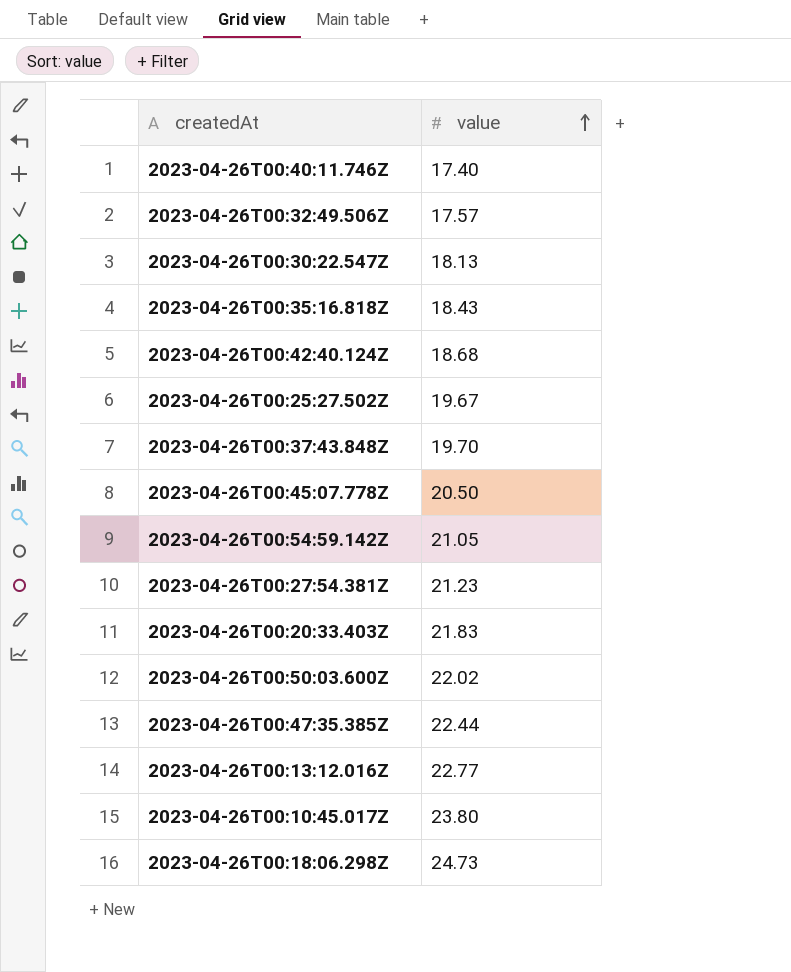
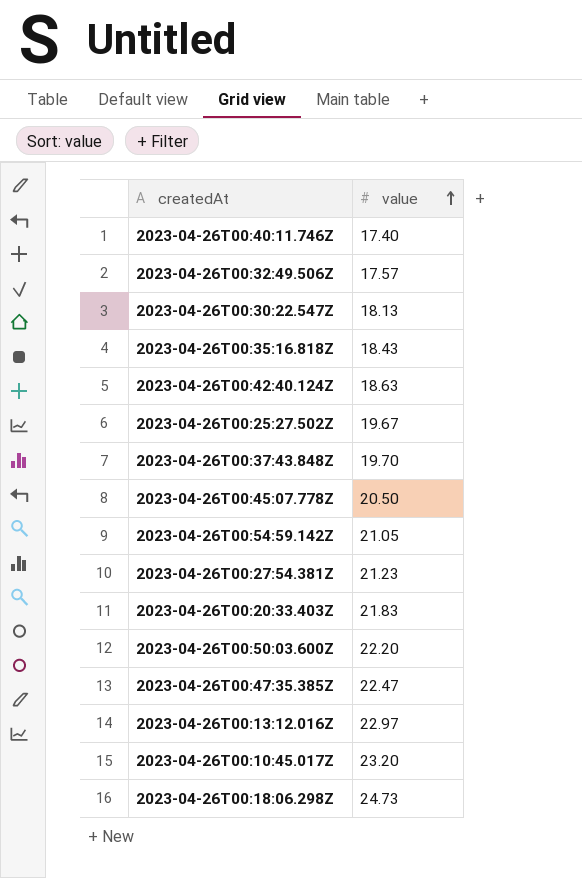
2023-04-26T00:42:40.124Z | value: 18.68 -> 18.63
2023-04-26T00:50:03.600Z | value: 22.02 -> 22.20
2023-04-26T00:47:35.385Z | value: 22.44 -> 22.47
2023-04-26T00:13:12.016Z | value: 22.77 -> 22.97
2023-04-26T00:10:45.017Z | value: 23.80 -> 23.20

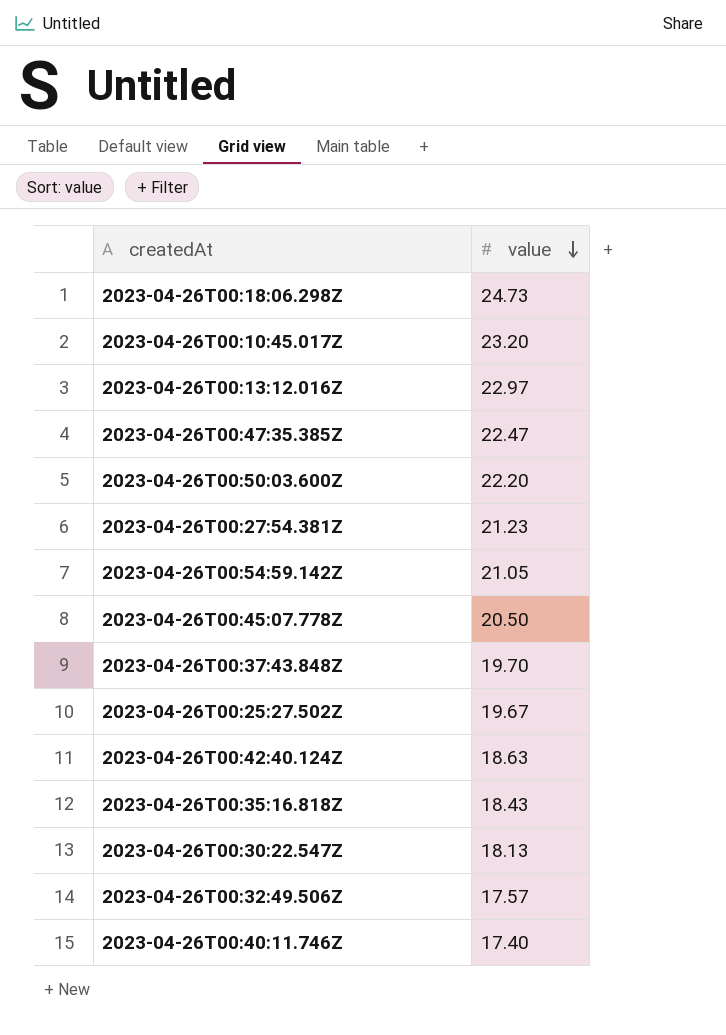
row order: value ascending -> value descending
row 2023-04-26T00:20:33.403Z: 21.83 -> none

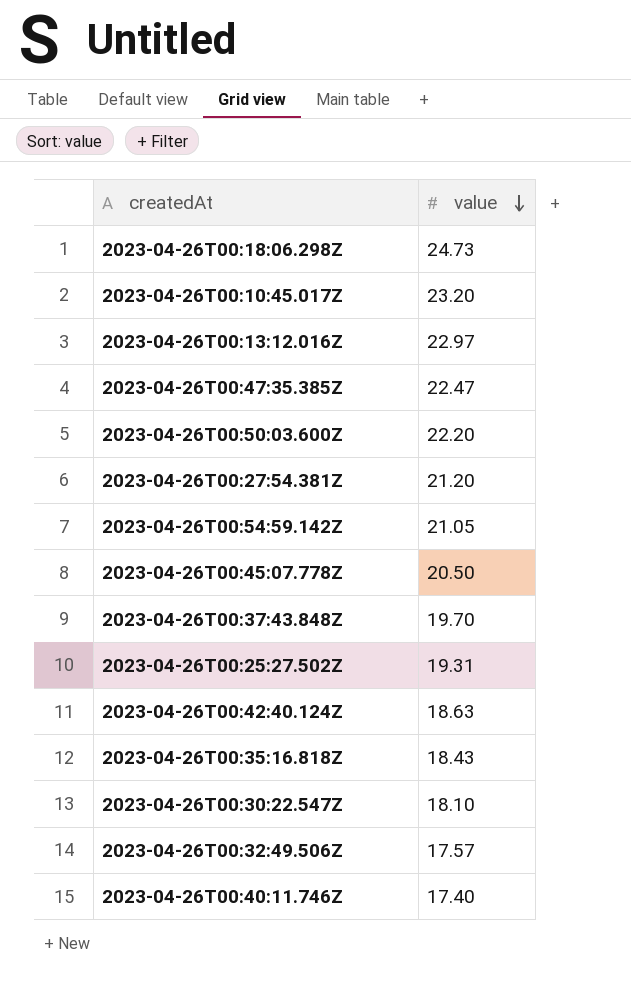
2023-04-26T00:27:54.381Z | value: 21.23 -> 21.20
2023-04-26T00:25:27.502Z | value: 19.67 -> 19.31
2023-04-26T00:30:22.547Z | value: 18.13 -> 18.10

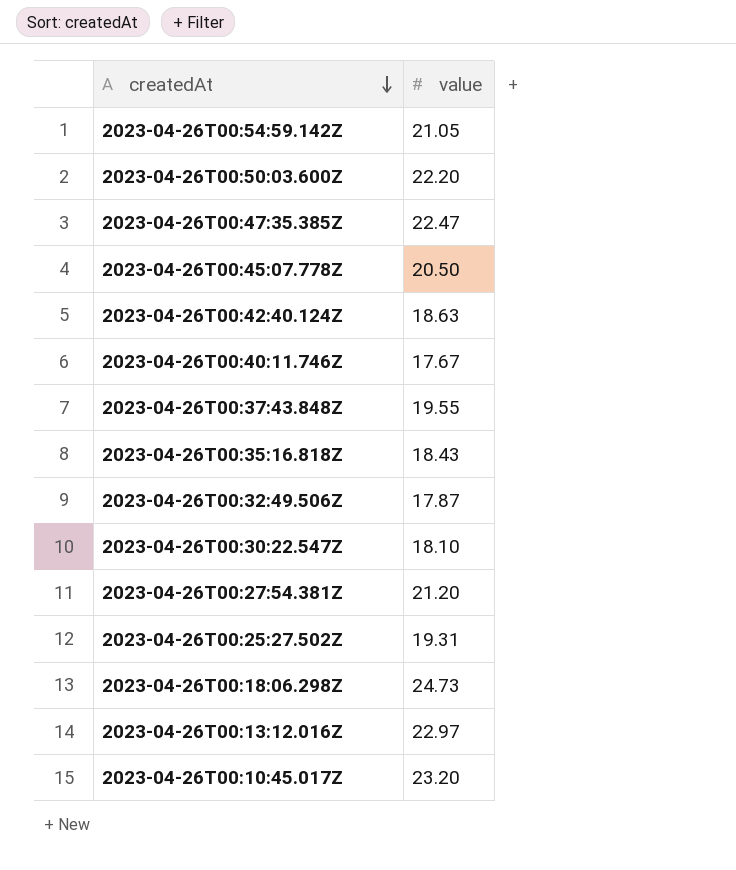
row order: value descending -> createdAt descending
2023-04-26T00:40:11.746Z | value: 17.40 -> 17.67
2023-04-26T00:37:43.848Z | value: 19.70 -> 19.55
2023-04-26T00:32:49.506Z | value: 17.57 -> 17.87

